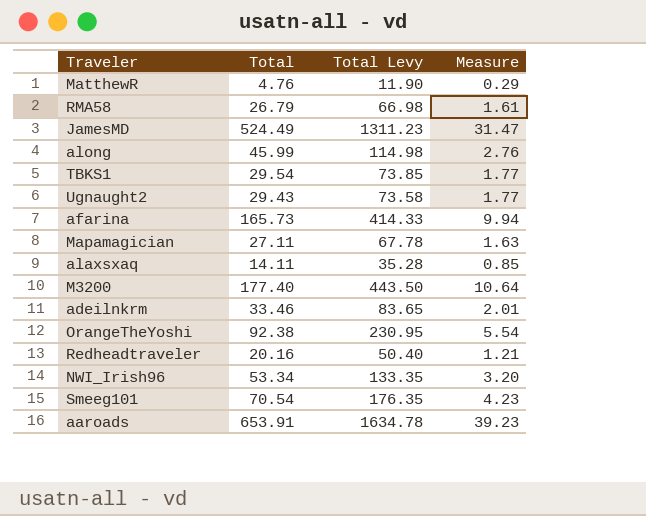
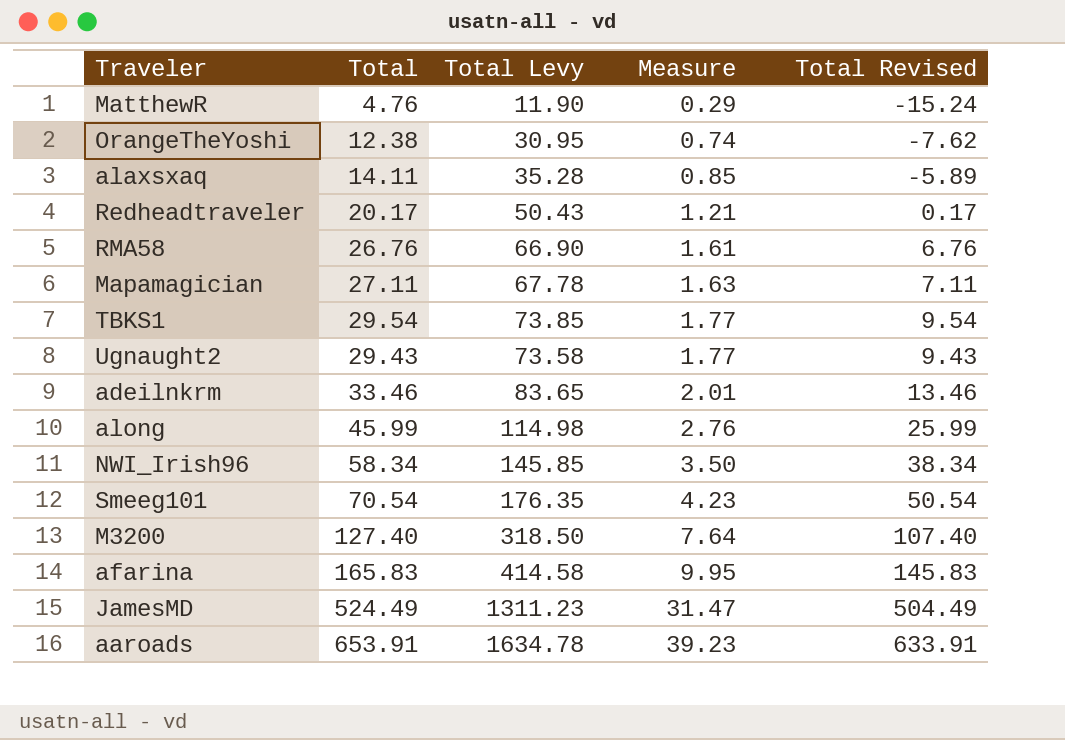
row order: none -> Measure ascending
column Total Revised | formula: none -> [Total] - 20
OrangeTheYoshi | Total: 92.38 -> 12.38
OrangeTheYoshi | Total Levy: 230.95 -> 30.95
OrangeTheYoshi | Measure: 5.54 -> 0.74
Redheadtraveler | Total: 20.16 -> 20.17
Redheadtraveler | Total Levy: 50.40 -> 50.43
RMA58 | Total: 26.79 -> 26.76
RMA58 | Total Levy: 66.98 -> 66.90
NWI_Irish96 | Total: 53.34 -> 58.34
NWI_Irish96 | Total Levy: 133.35 -> 145.85
NWI_Irish96 | Measure: 3.20 -> 3.50
M3200 | Total: 177.40 -> 127.40
M3200 | Total Levy: 443.50 -> 318.50
M3200 | Measure: 10.64 -> 7.64
afarina | Total: 165.73 -> 165.83
afarina | Total Levy: 414.33 -> 414.58
afarina | Measure: 9.94 -> 9.95

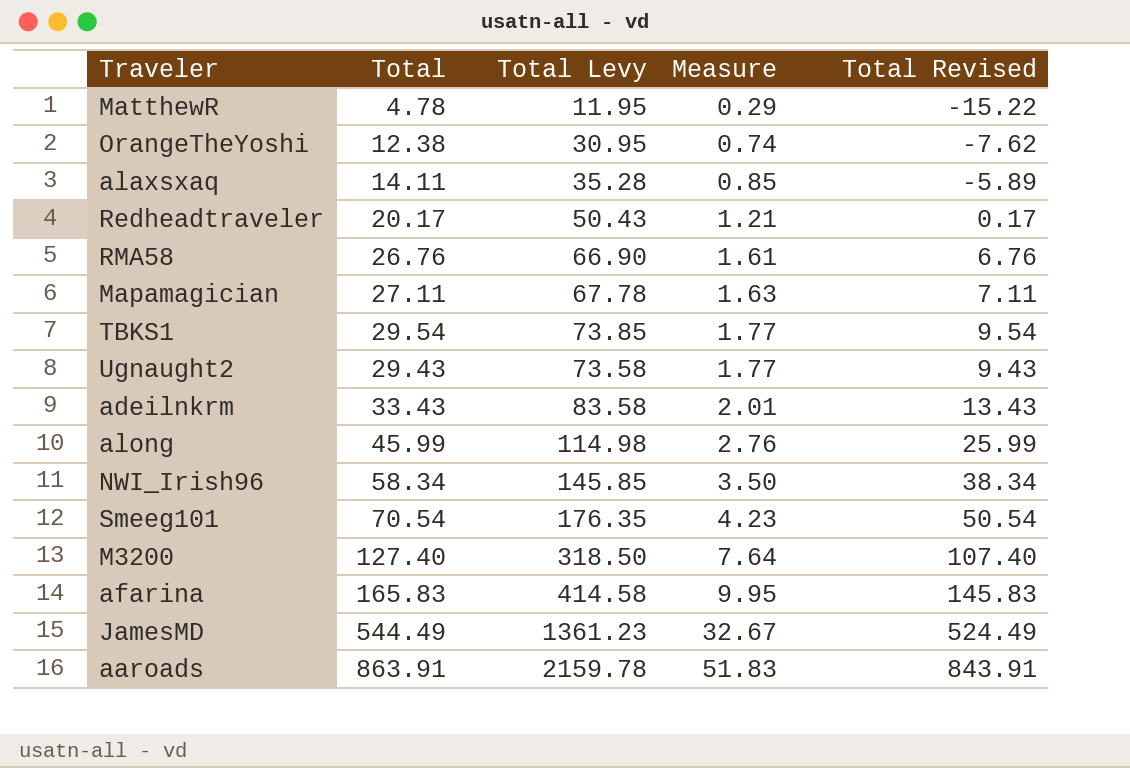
MatthewR | Total: 4.76 -> 4.78
MatthewR | Total Levy: 11.90 -> 11.95
MatthewR | Total Revised: -15.24 -> -15.22
adeilnkrm | Total: 33.46 -> 33.43
adeilnkrm | Total Levy: 83.65 -> 83.58
adeilnkrm | Total Revised: 13.46 -> 13.43
JamesMD | Total: 524.49 -> 544.49
JamesMD | Total Levy: 1311.23 -> 1361.23
JamesMD | Measure: 31.47 -> 32.67
JamesMD | Total Revised: 504.49 -> 524.49
aaroads | Total: 653.91 -> 863.91
aaroads | Total Levy: 1634.78 -> 2159.78
aaroads | Measure: 39.23 -> 51.83
aaroads | Total Revised: 633.91 -> 843.91

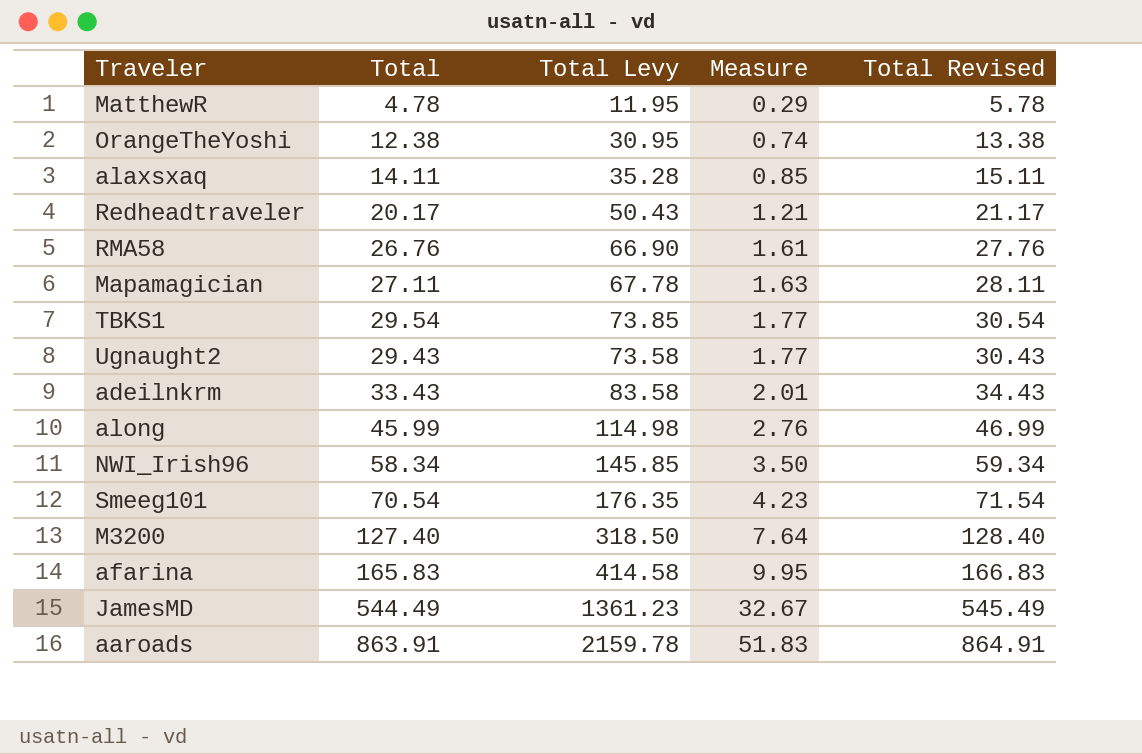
column Total Revised | formula: [Total] - 20 -> [Total] + 1

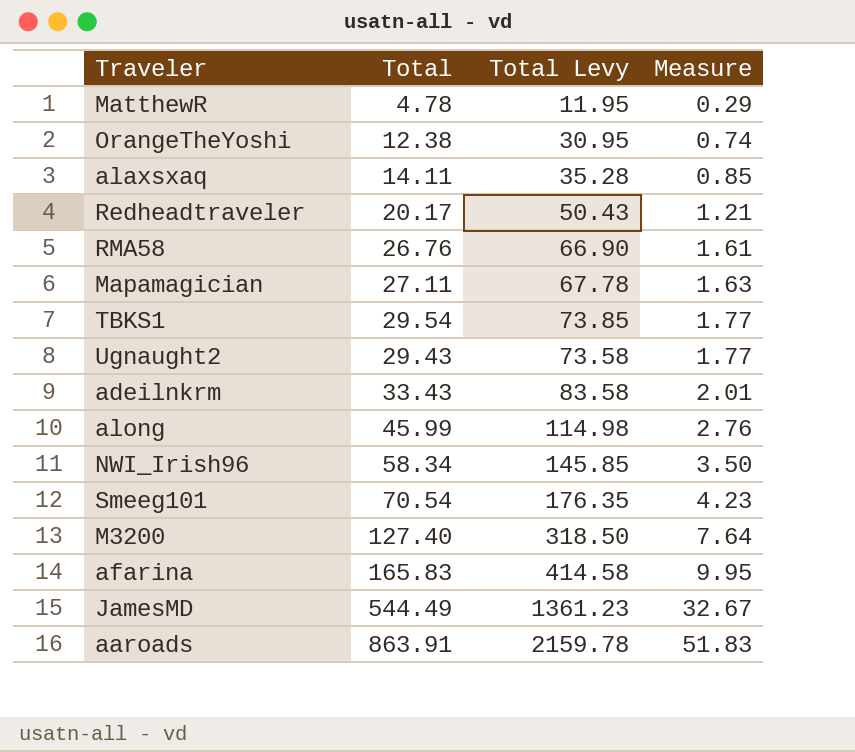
column Total Revised | formula: [Total] + 1 -> none

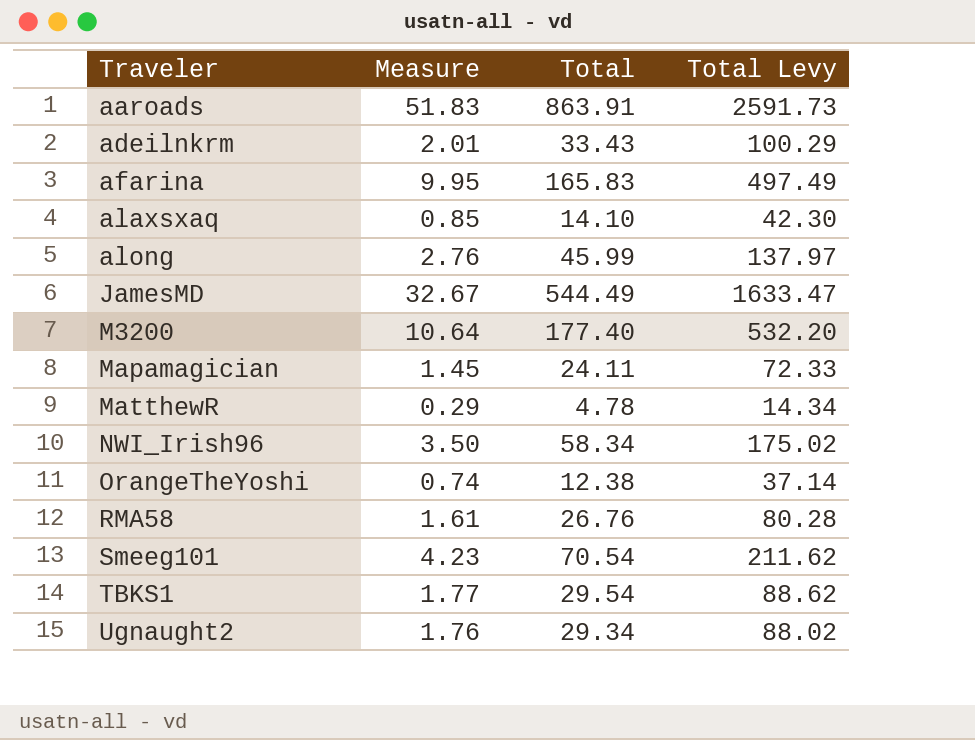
row order: Measure ascending -> Traveler ascending
column Measure | position: 4 -> 2
column Total Levy | formula: [Total] * 2.5 -> [Total] * 3
row Redheadtraveler: 20.17 | 50.43 | 1.21 -> none
alaxsxaq | Total: 14.11 -> 14.10
M3200 | Measure: 7.64 -> 10.64
M3200 | Total: 127.40 -> 177.40
Mapamagician | Measure: 1.63 -> 1.45
Mapamagician | Total: 27.11 -> 24.11
Ugnaught2 | Measure: 1.77 -> 1.76
Ugnaught2 | Total: 29.43 -> 29.34

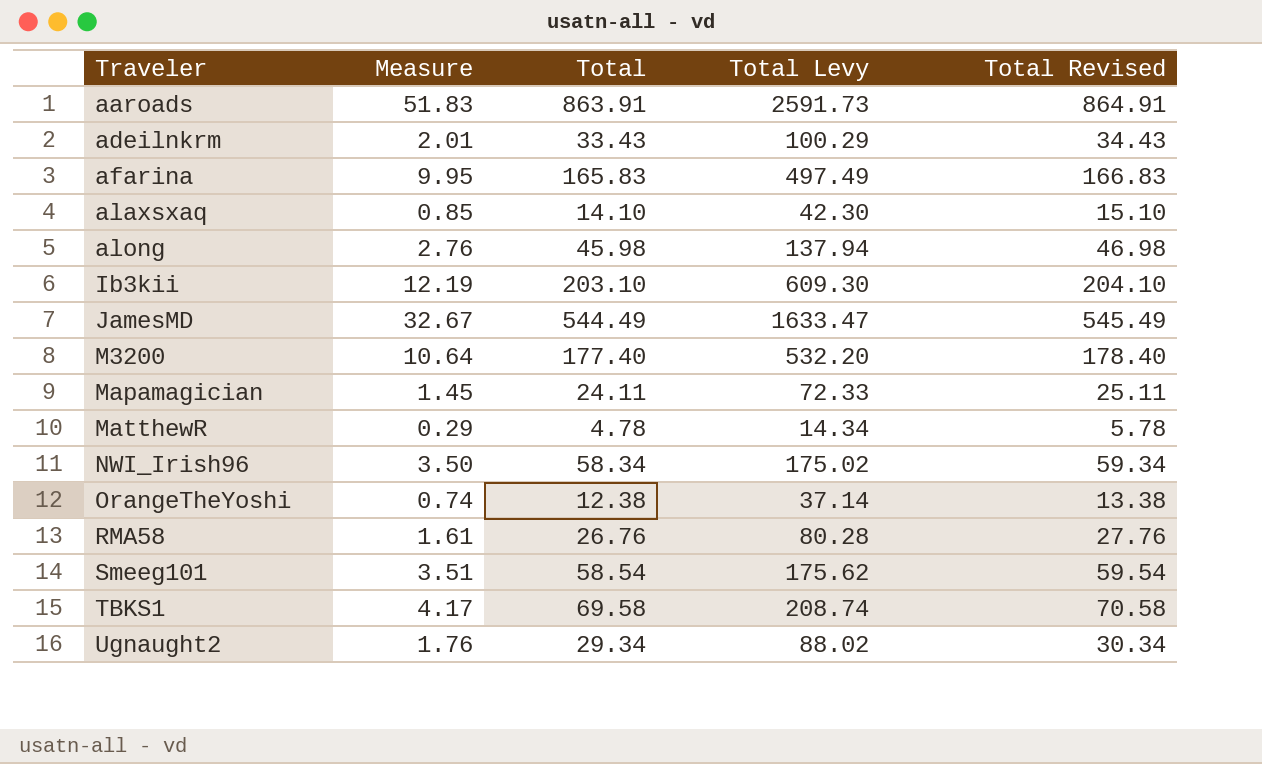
column Total Revised | formula: none -> [Total] + 1
along | Total: 45.99 -> 45.98
along | Total Levy: 137.97 -> 137.94
row Ib3kii: none -> 12.19 | 203.10 | 609.30 | 204.10
Smeeg101 | Measure: 4.23 -> 3.51
Smeeg101 | Total: 70.54 -> 58.54
Smeeg101 | Total Levy: 211.62 -> 175.62
TBKS1 | Measure: 1.77 -> 4.17
TBKS1 | Total: 29.54 -> 69.58
TBKS1 | Total Levy: 88.62 -> 208.74

